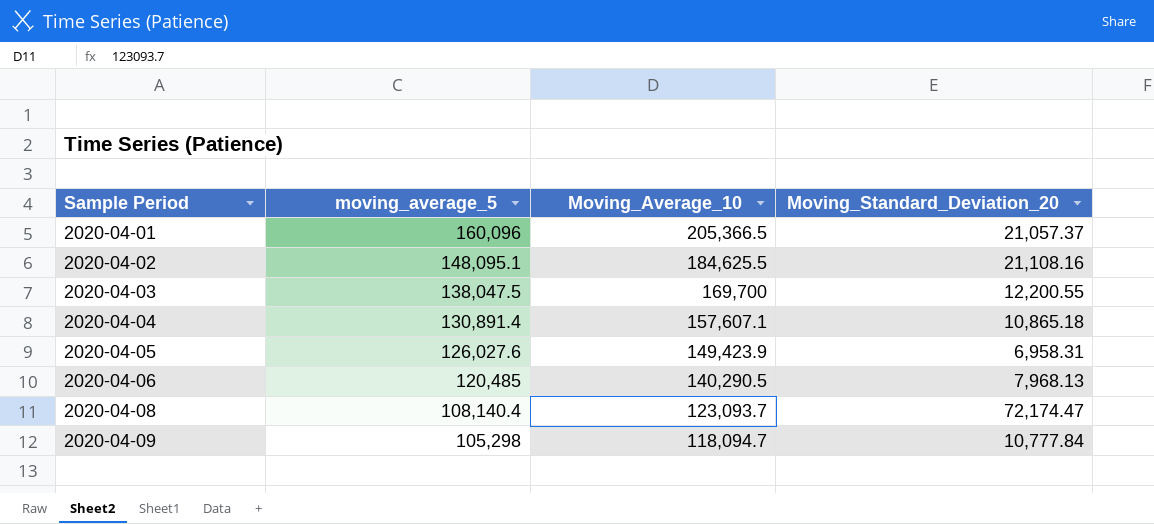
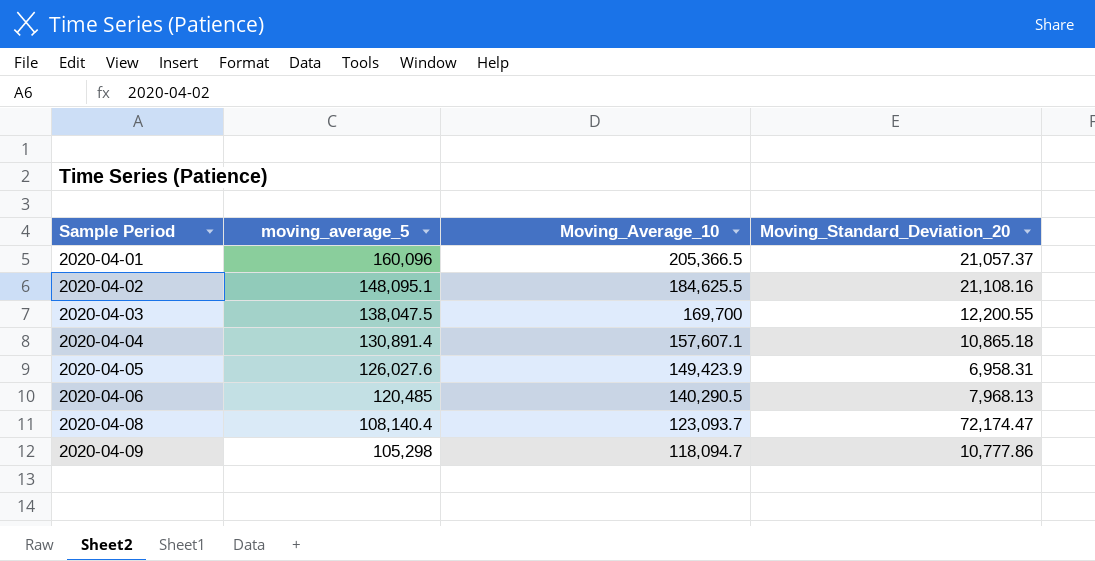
2020-04-09 | Moving_Standard_Deviation_20: 10,777.84 -> 10,777.86

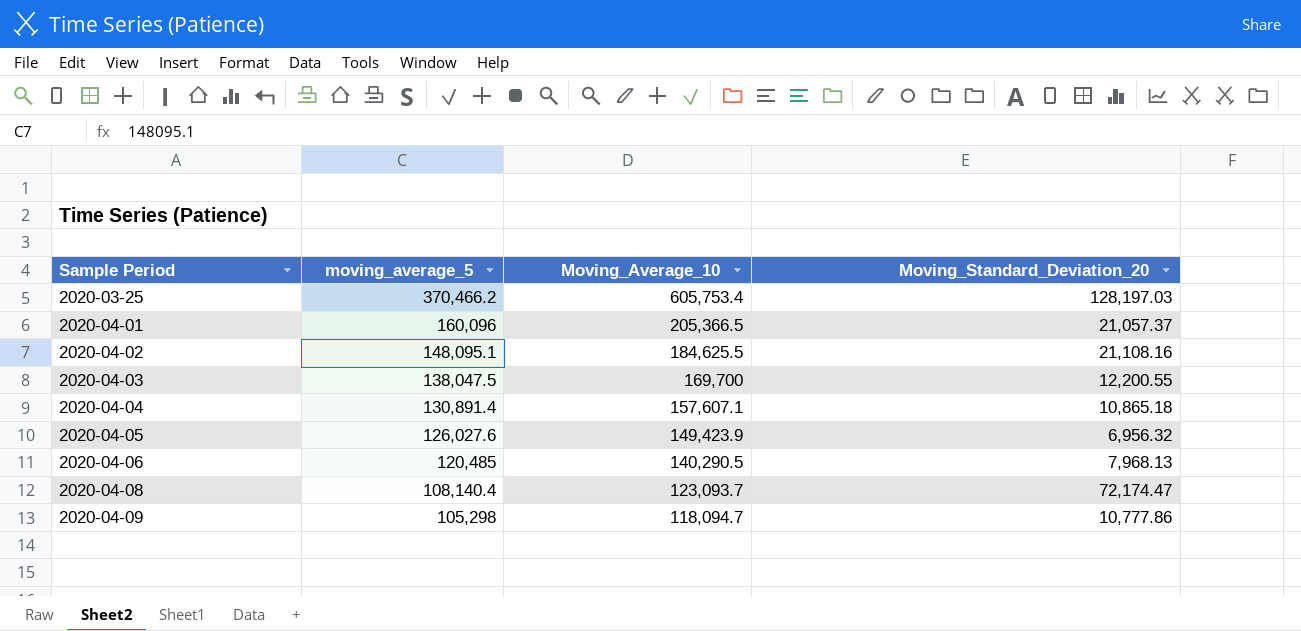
row 2020-03-25: none -> 370,466.2 | 605,753.4 | 128,197.03
2020-04-05 | Moving_Standard_Deviation_20: 6,958.31 -> 6,956.32

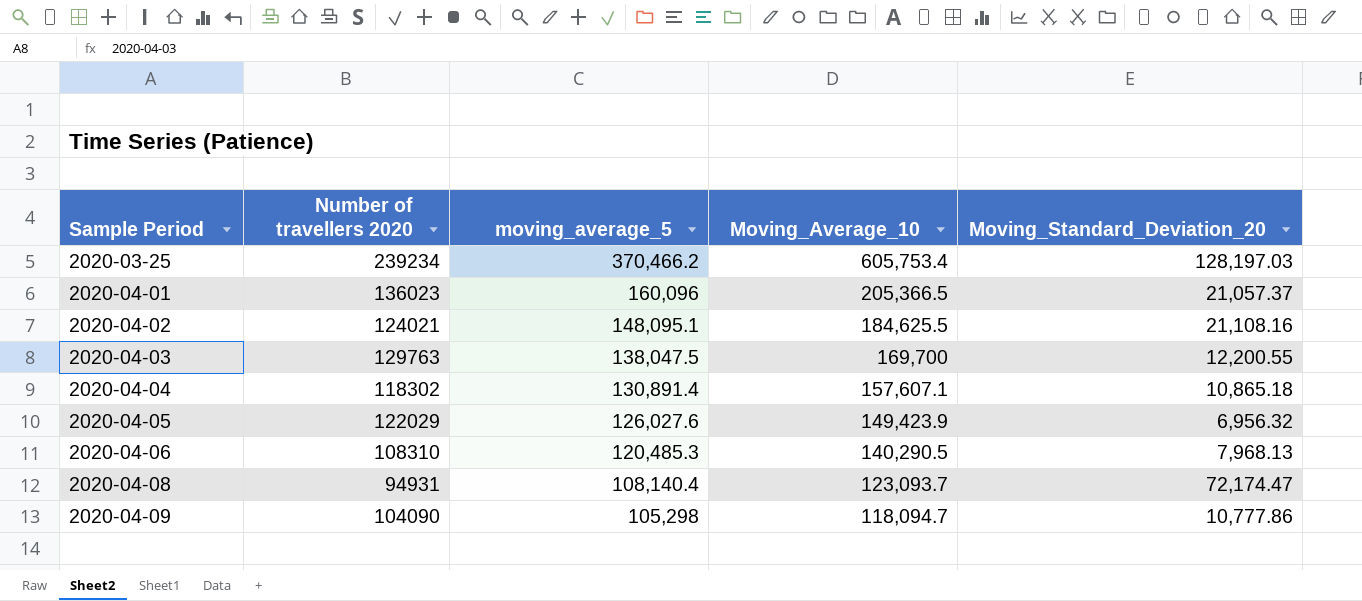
column Number of travellers 2020 | position: none -> 2
2020-04-06 | moving_average_5: 120,485 -> 120,485.3

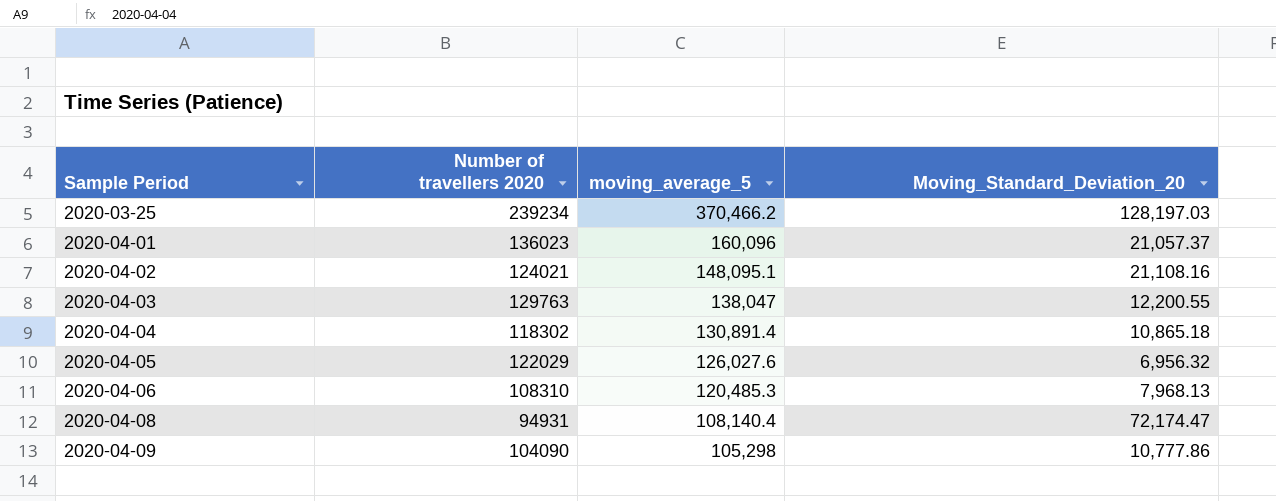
column Moving_Average_10 | position: 4 -> none
2020-04-03 | moving_average_5: 138,047.5 -> 138,047

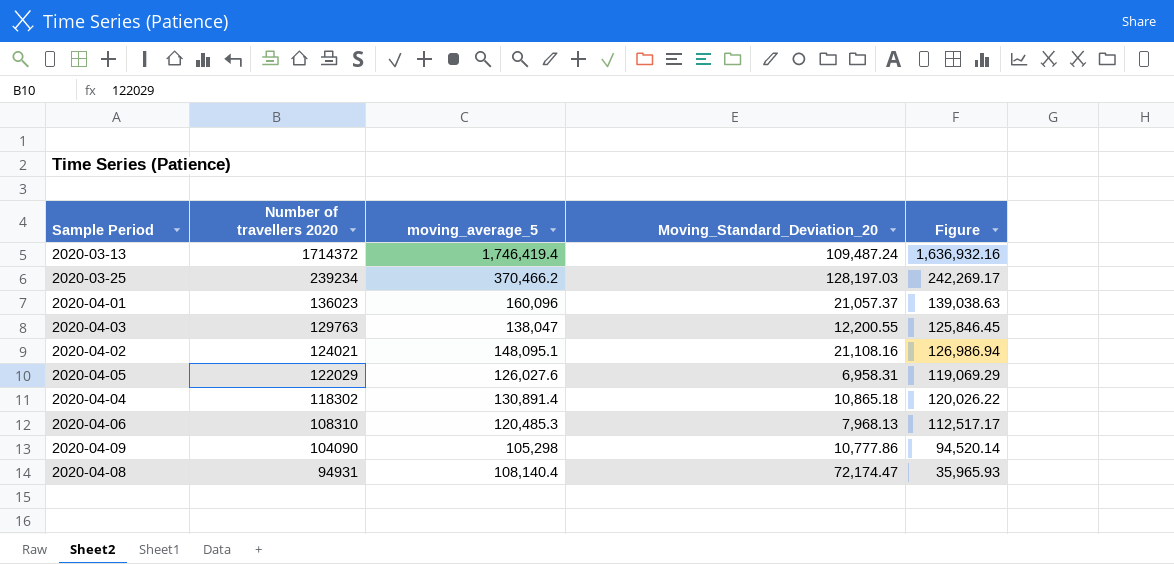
row order: Sample Period ascending -> Number of travellers 2020 descending
column Figure | formula: none -> [moving_average_5] - [Moving_Standard_Deviation_20]
row 2020-03-13: none -> 1714372 | 1,746,419.4 | 109,487.24 | 1,636,932.16
2020-04-05 | Moving_Standard_Deviation_20: 6,956.32 -> 6,958.31

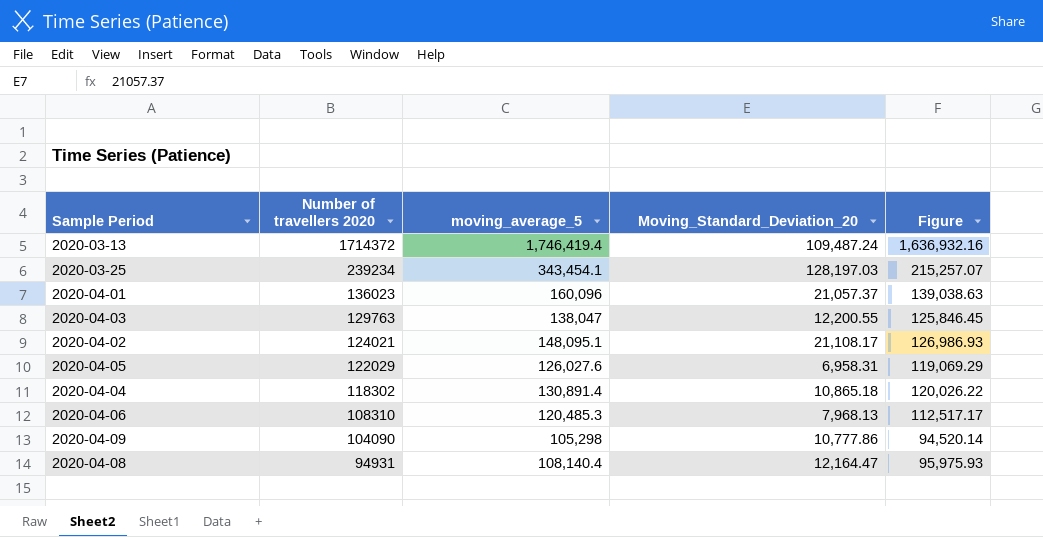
2020-03-25 | moving_average_5: 370,466.2 -> 343,454.1
2020-03-25 | Figure: 242,269.17 -> 215,257.07
2020-04-02 | Moving_Standard_Deviation_20: 21,108.16 -> 21,108.17
2020-04-02 | Figure: 126,986.94 -> 126,986.93
2020-04-08 | Moving_Standard_Deviation_20: 72,174.47 -> 12,164.47
2020-04-08 | Figure: 35,965.93 -> 95,975.93

